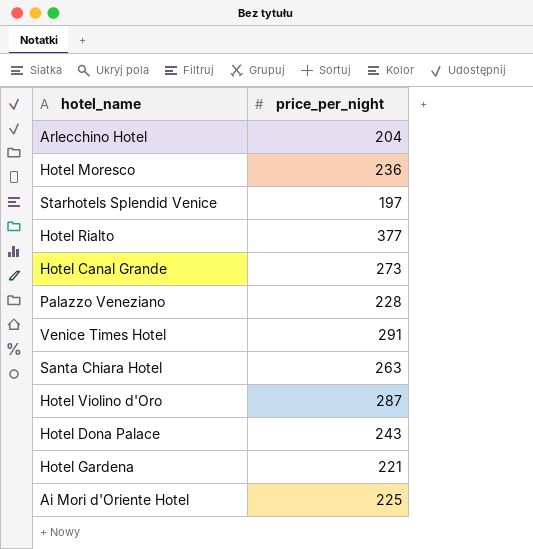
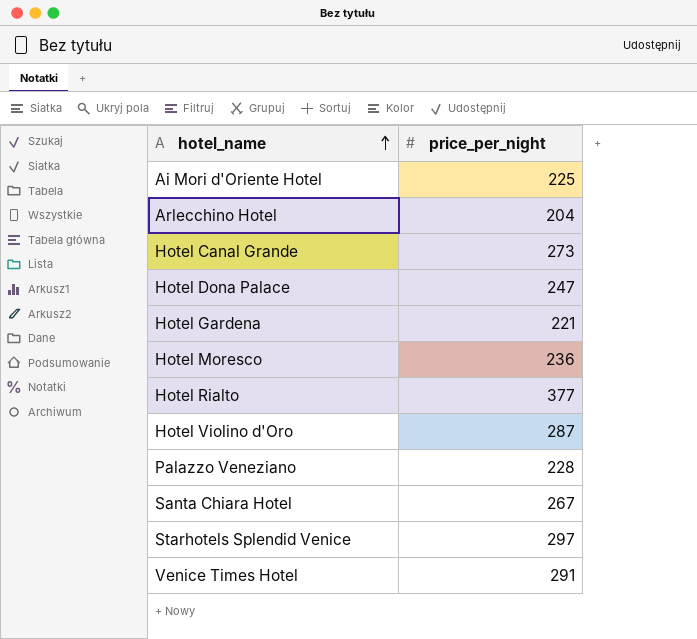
row order: none -> hotel_name ascending
Hotel Dona Palace | price_per_night: 243 -> 247
Santa Chiara Hotel | price_per_night: 263 -> 267
Starhotels Splendid Venice | price_per_night: 197 -> 297

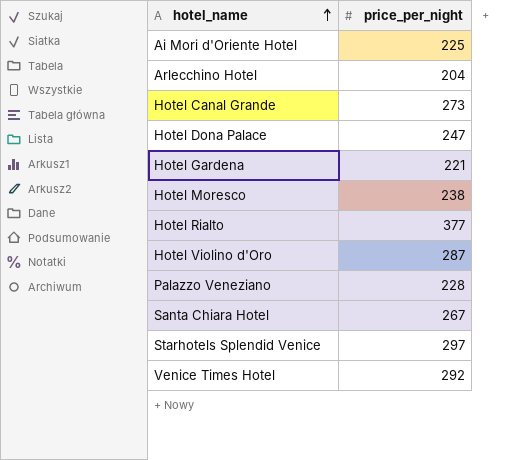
Hotel Moresco | price_per_night: 236 -> 238
Venice Times Hotel | price_per_night: 291 -> 292

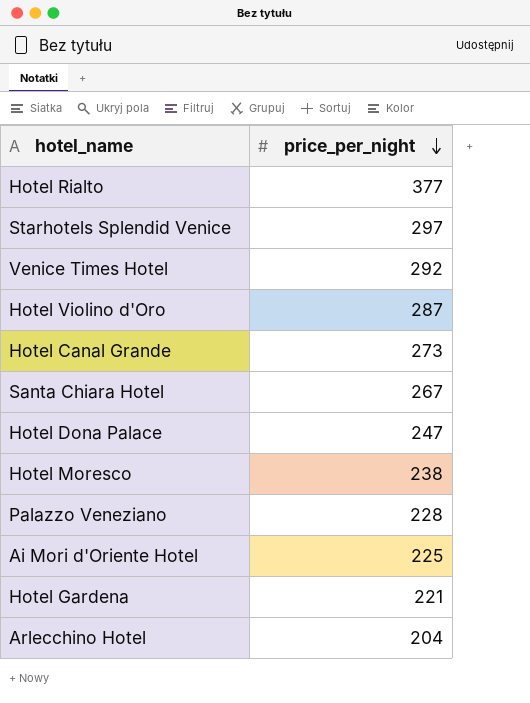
row order: hotel_name ascending -> price_per_night descending

